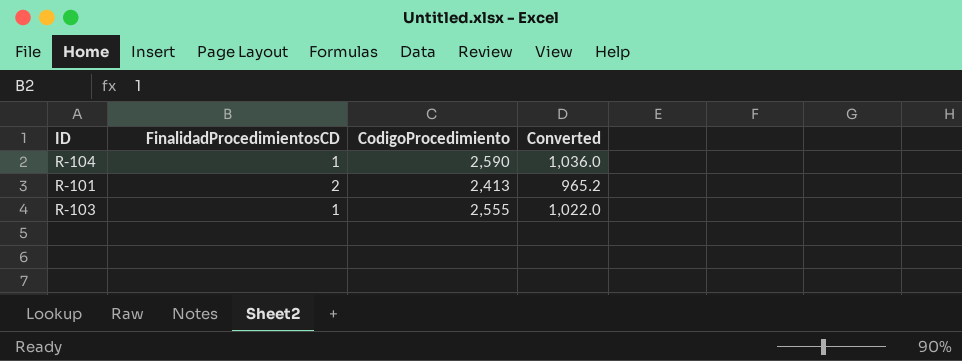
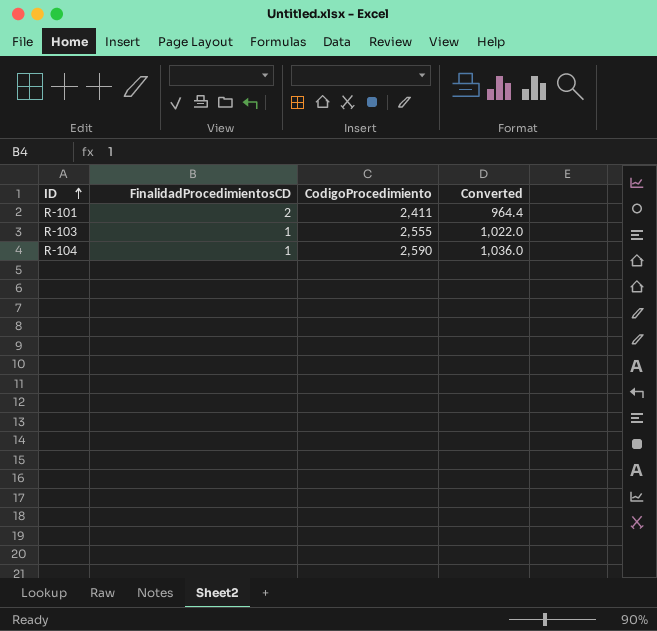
row order: none -> ID ascending
R-101 | CodigoProcedimiento: 2,413 -> 2,411
R-101 | Converted: 965.2 -> 964.4

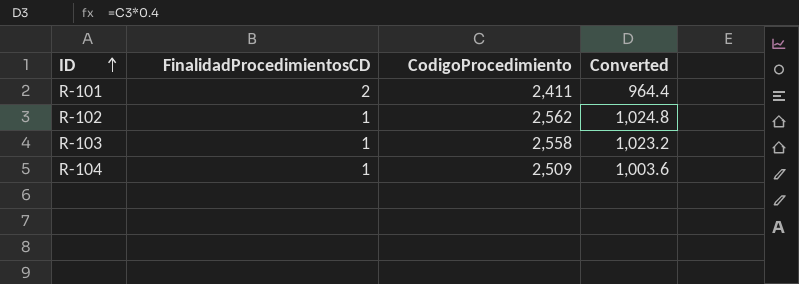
row R-102: none -> 1 | 2,562 | 1,024.8
R-103 | CodigoProcedimiento: 2,555 -> 2,558
R-103 | Converted: 1,022.0 -> 1,023.2
R-104 | CodigoProcedimiento: 2,590 -> 2,509
R-104 | Converted: 1,036.0 -> 1,003.6

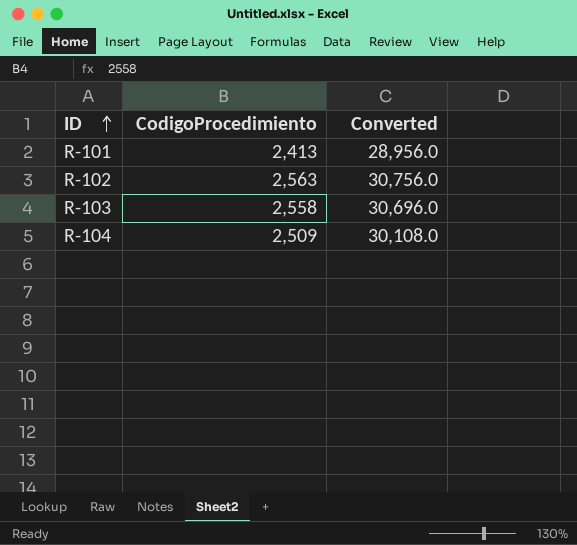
column FinalidadProcedimientosCD | position: 2 -> none
column Converted | formula: [CodigoProcedimiento] * 0.4 -> [CodigoProcedimiento] * 12
R-101 | CodigoProcedimiento: 2,411 -> 2,413
R-102 | CodigoProcedimiento: 2,562 -> 2,563

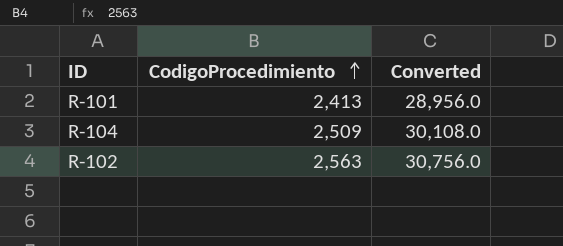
row order: ID ascending -> CodigoProcedimiento ascending
row R-103: 2,558 | 30,696.0 -> none

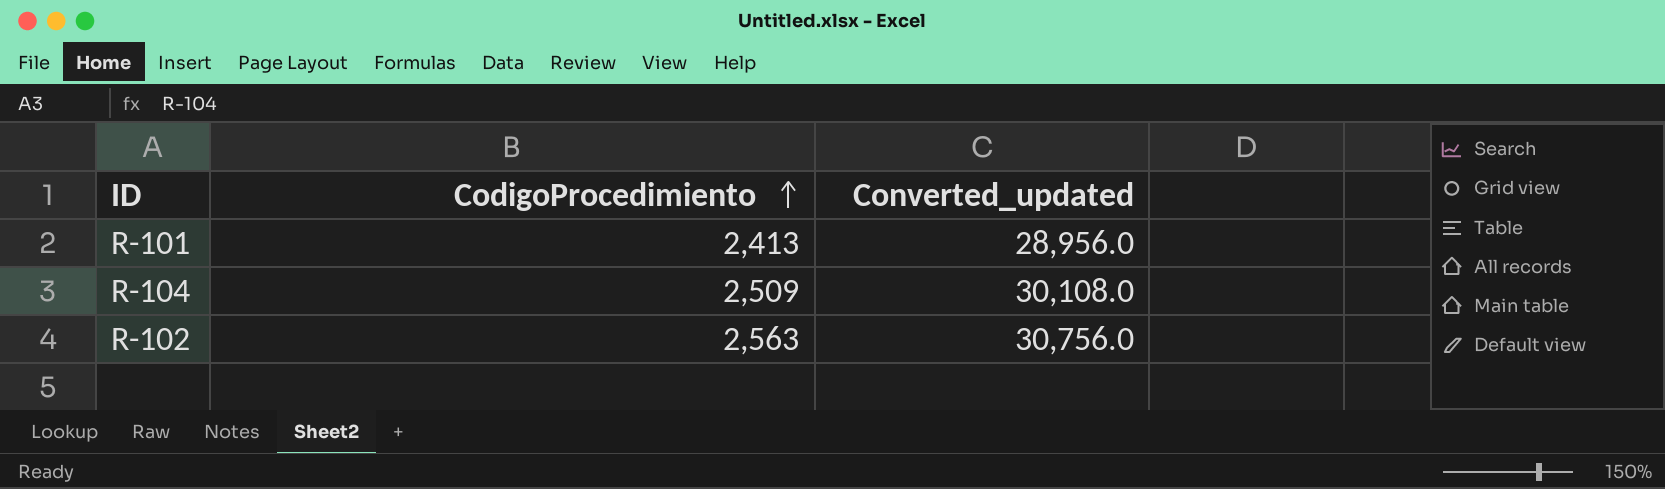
column name: Converted -> Converted_updated

